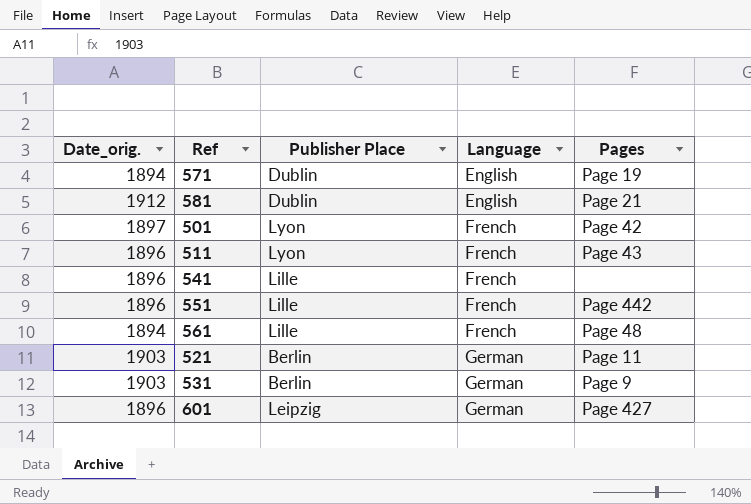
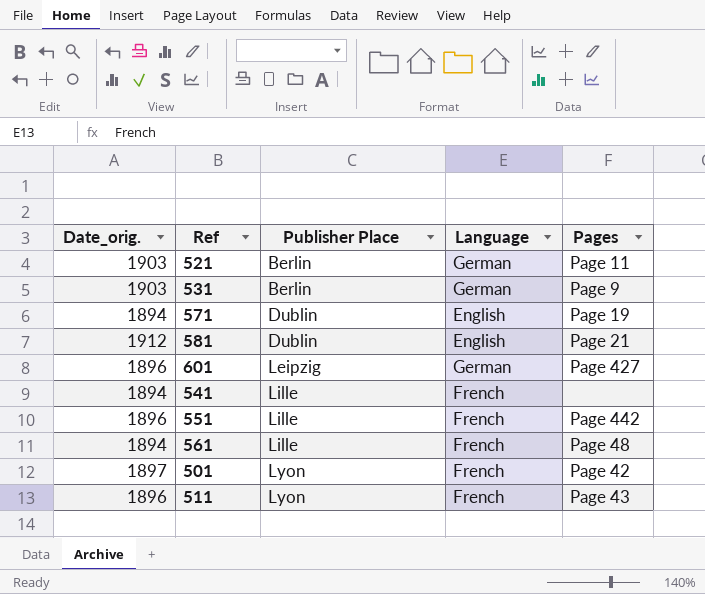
row order: Language ascending -> Publisher Place ascending
541 | Date_orig.: 1896 -> 1894

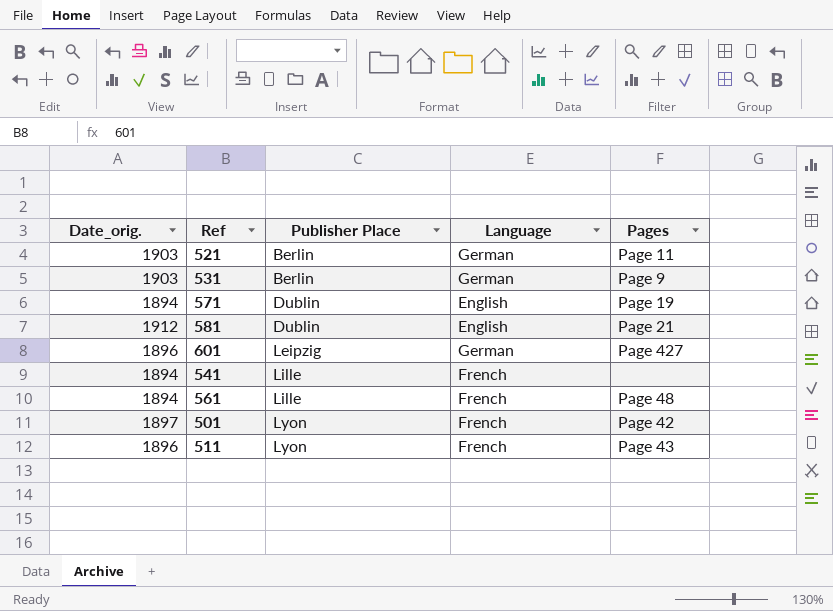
row 551: 1896 | Lille | French | Page 442 -> none

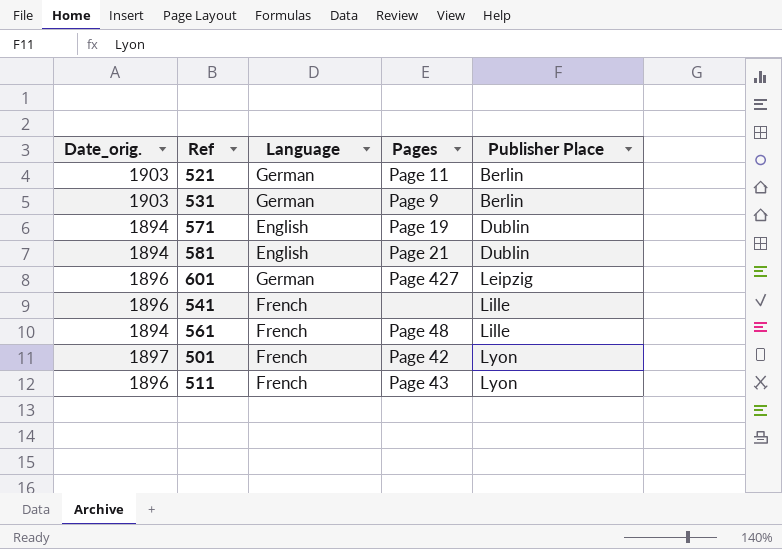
column Publisher Place | position: 3 -> 5
581 | Date_orig.: 1912 -> 1894
541 | Date_orig.: 1894 -> 1896

